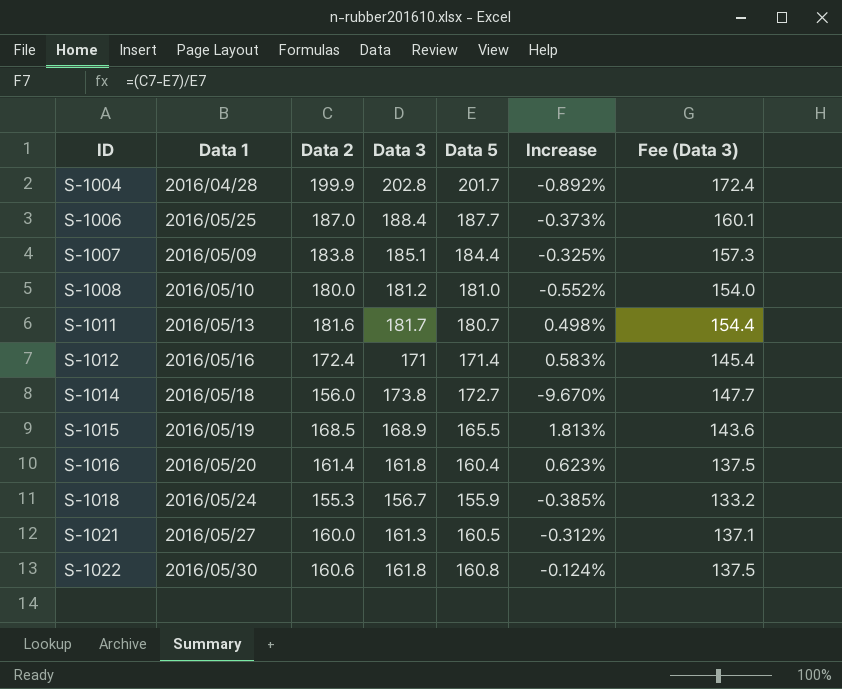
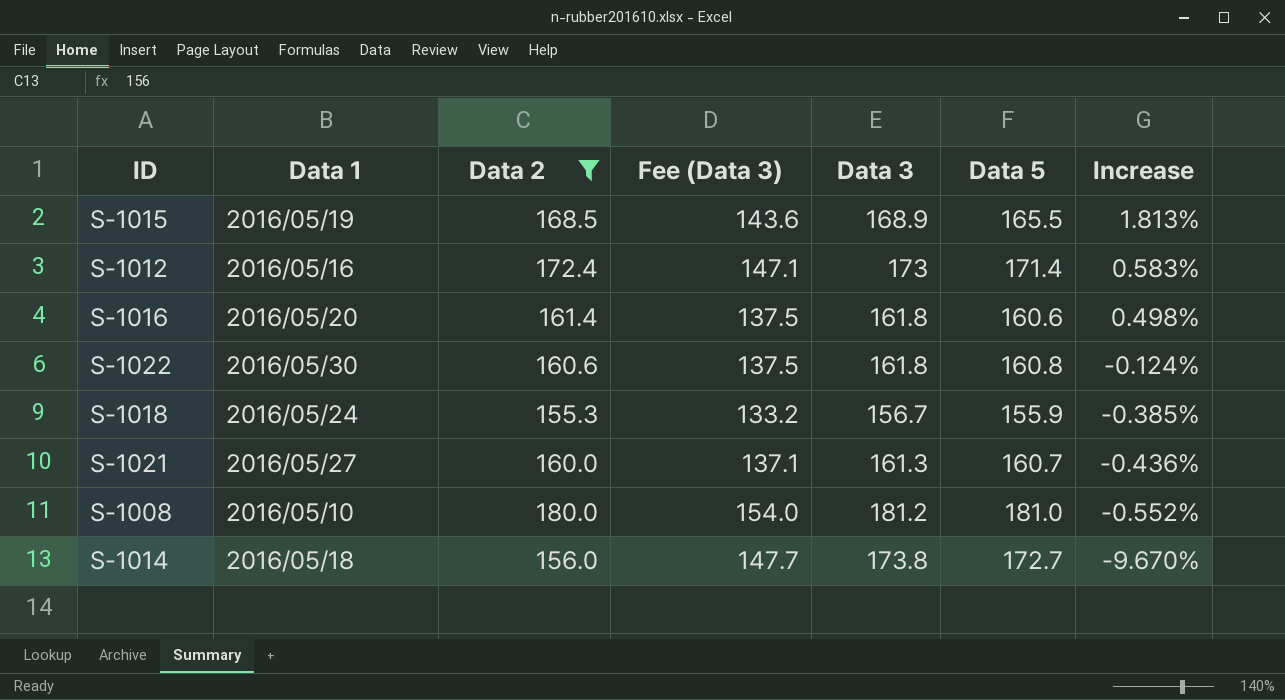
filter: none -> Data 2 <= 180.0
row order: ID ascending -> Increase descending
column Fee (Data 3) | position: 7 -> 4
S-1012 | Fee (Data 3): 145.4 -> 147.1
S-1012 | Data 3: 171 -> 173
S-1016 | Data 5: 160.4 -> 160.6
S-1016 | Increase: 0.623% -> 0.498%
S-1021 | Data 5: 160.5 -> 160.7
S-1021 | Increase: -0.312% -> -0.436%

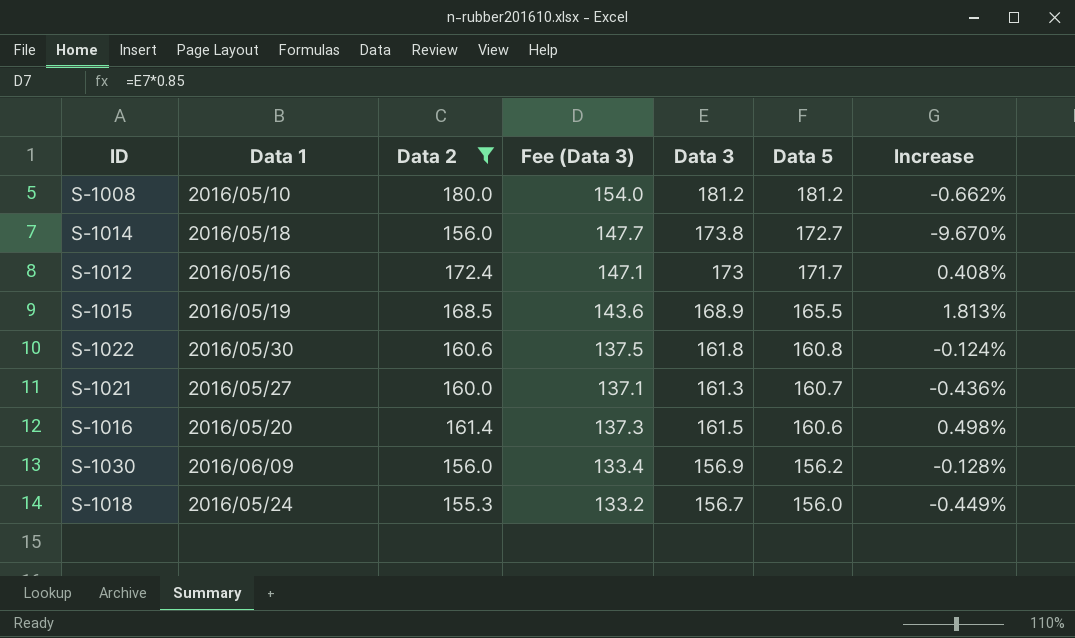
row order: Increase descending -> Data 5 descending
S-1008 | Data 5: 181.0 -> 181.2
S-1008 | Increase: -0.552% -> -0.662%
S-1012 | Data 5: 171.4 -> 171.7
S-1012 | Increase: 0.583% -> 0.408%
S-1016 | Fee (Data 3): 137.5 -> 137.3
S-1016 | Data 3: 161.8 -> 161.5
row S-1030: none -> 2016/06/09 | 156.0 | 133.4 | 156.9 | 156.2 | -0.128%
S-1018 | Data 5: 155.9 -> 156.0
S-1018 | Increase: -0.385% -> -0.449%

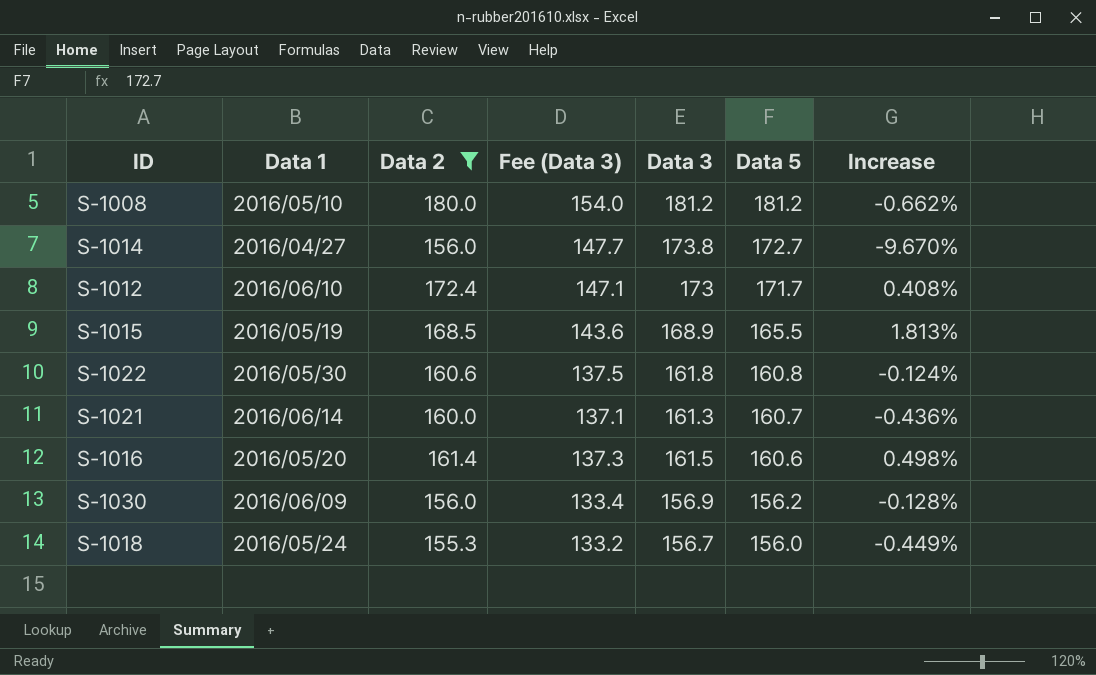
S-1014 | Data 1: 2016/05/18 -> 2016/04/27
S-1012 | Data 1: 2016/05/16 -> 2016/06/10
S-1021 | Data 1: 2016/05/27 -> 2016/06/14

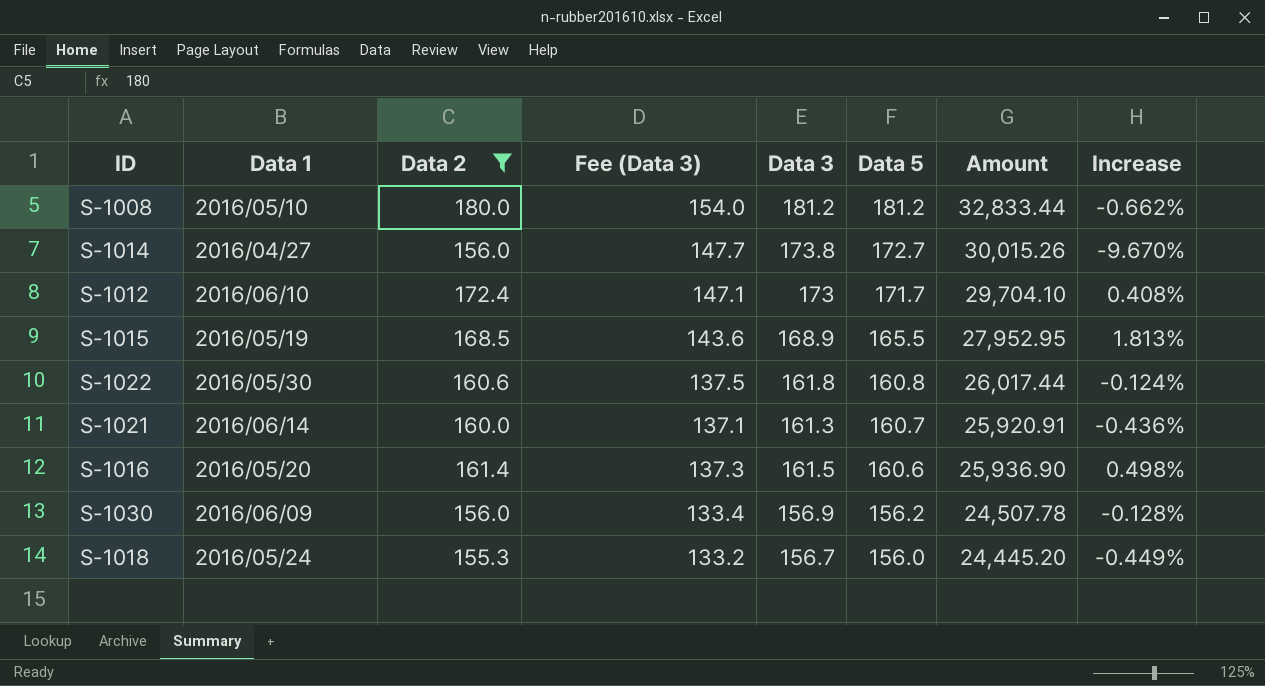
column Amount | formula: none -> [Data 3] * [Data 5]

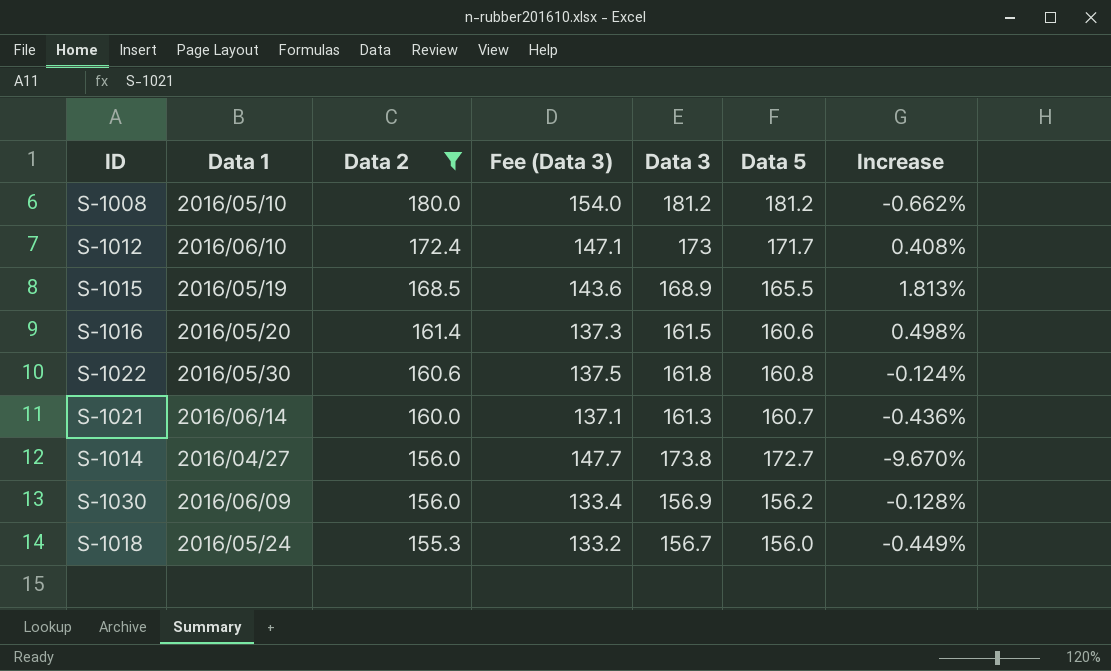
row order: Data 5 descending -> Data 2 descending
column Amount | formula: [Data 3] * [Data 5] -> none

